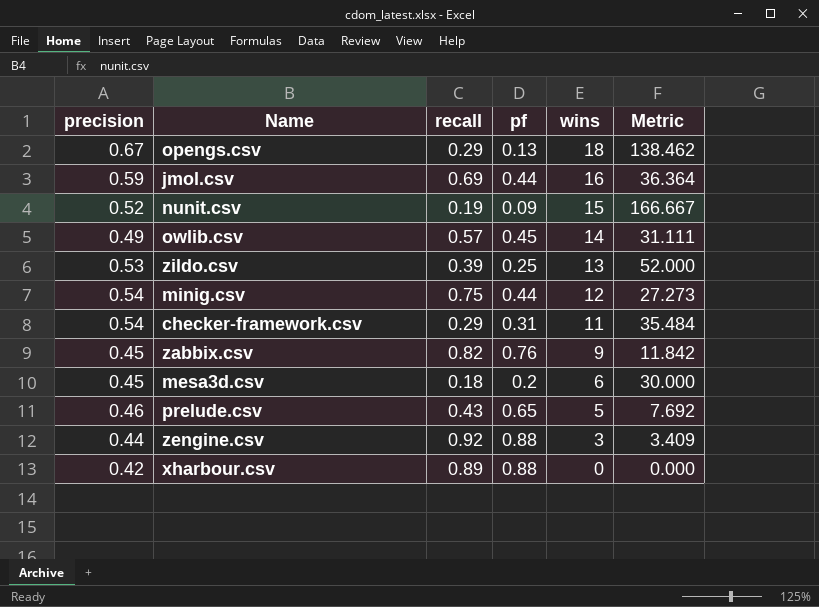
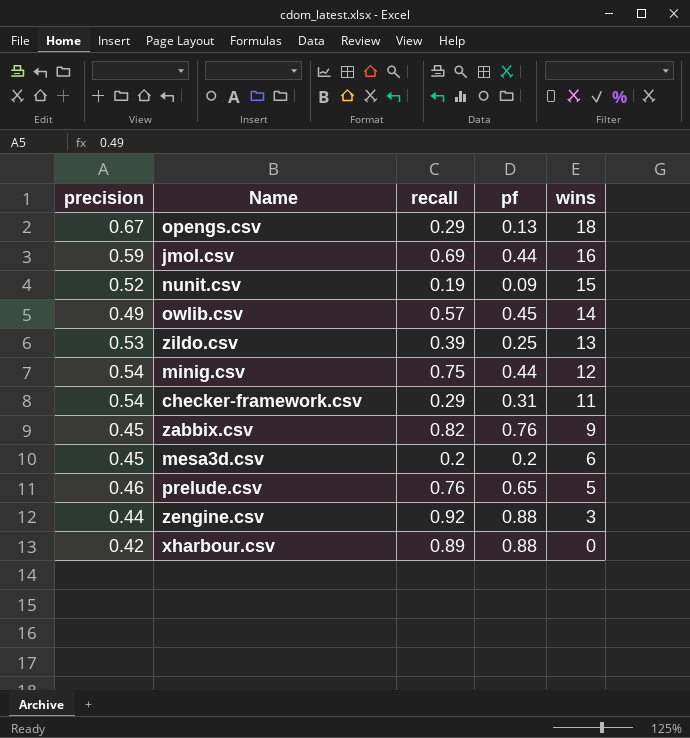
column Metric | formula: [wins] / [pf] -> none
mesa3d.csv | recall: 0.18 -> 0.2
prelude.csv | recall: 0.43 -> 0.76

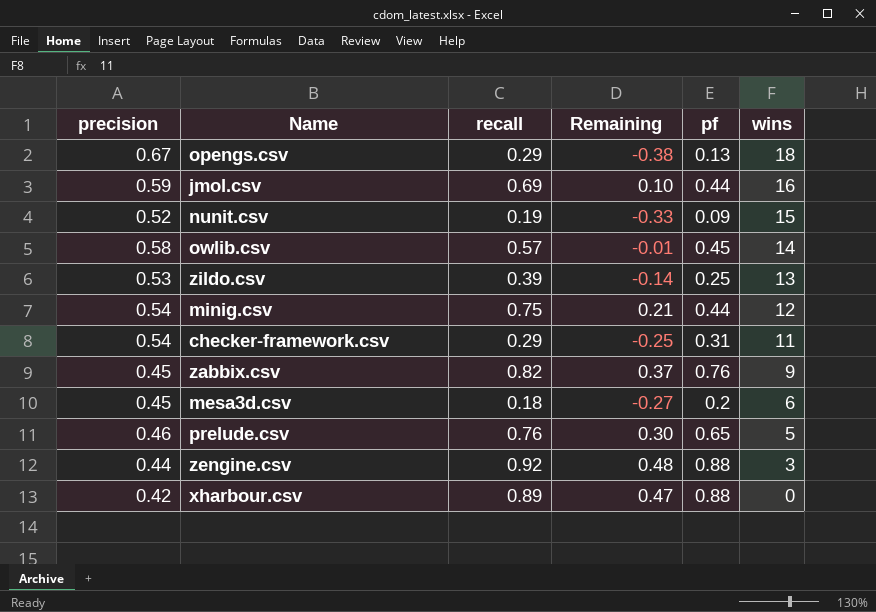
column Remaining | formula: none -> [recall] - [precision]
owlib.csv | precision: 0.49 -> 0.58
mesa3d.csv | recall: 0.2 -> 0.18

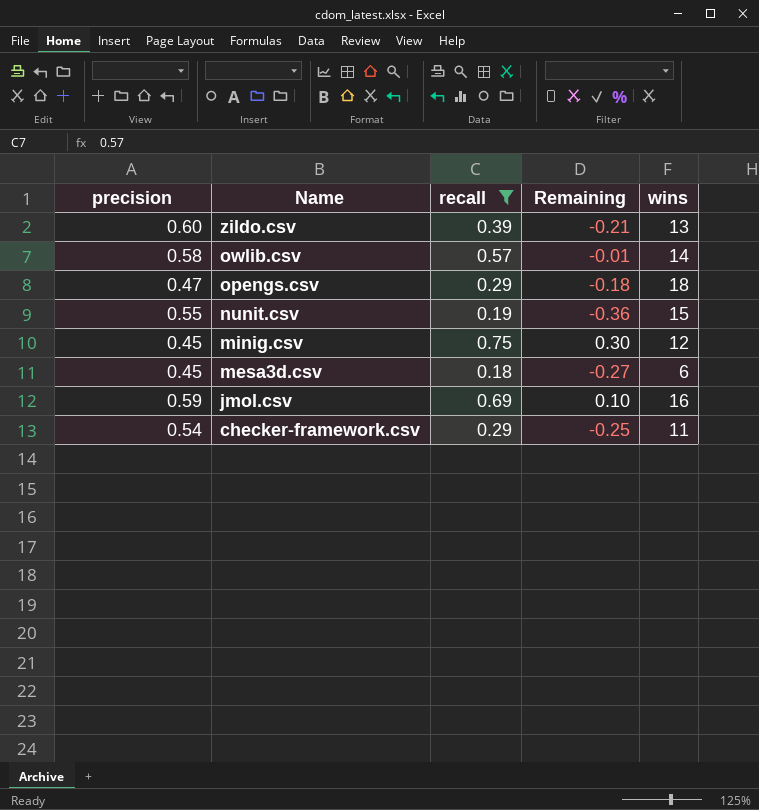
filter: none -> recall <= 0.75
row order: wins descending -> Name descending
column pf | position: 5 -> none
zildo.csv | precision: 0.53 -> 0.60
zildo.csv | Remaining: -0.14 -> -0.21
opengs.csv | precision: 0.67 -> 0.47
opengs.csv | Remaining: -0.38 -> -0.18
nunit.csv | precision: 0.52 -> 0.55
nunit.csv | Remaining: -0.33 -> -0.36
minig.csv | precision: 0.54 -> 0.45
minig.csv | Remaining: 0.21 -> 0.30

